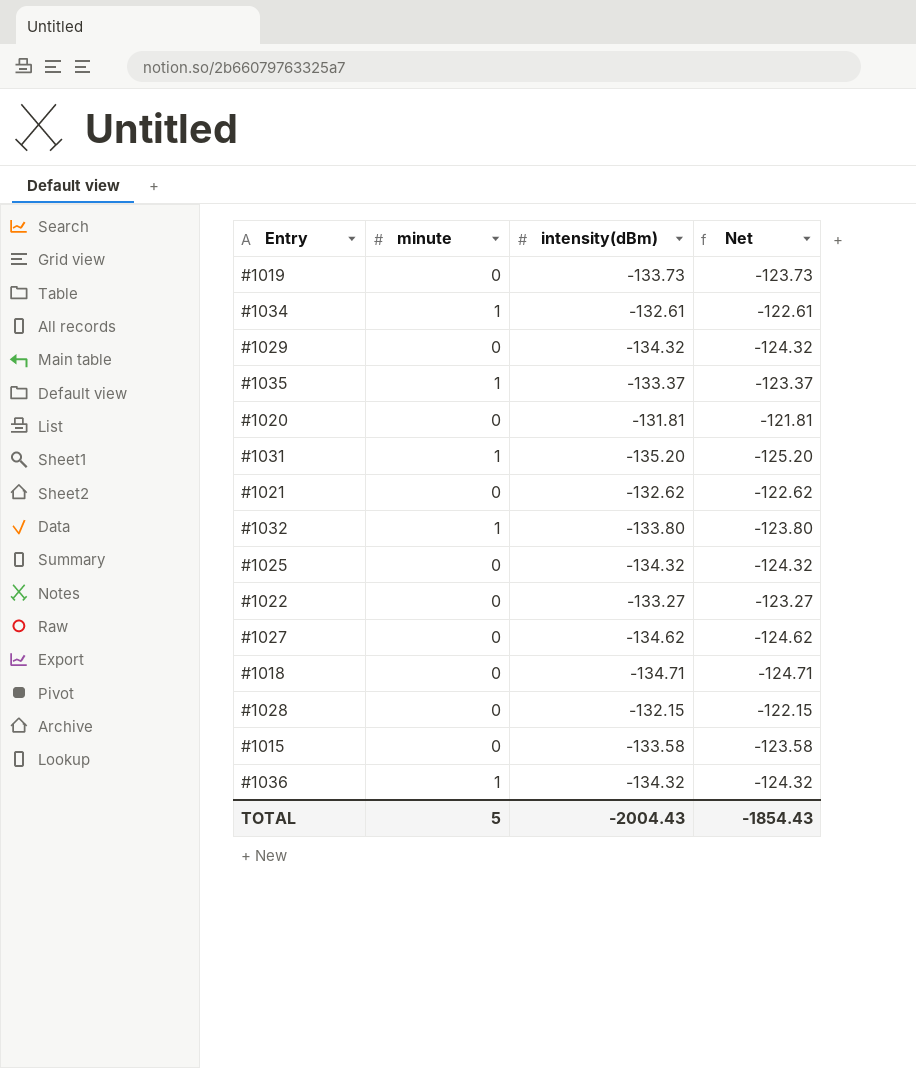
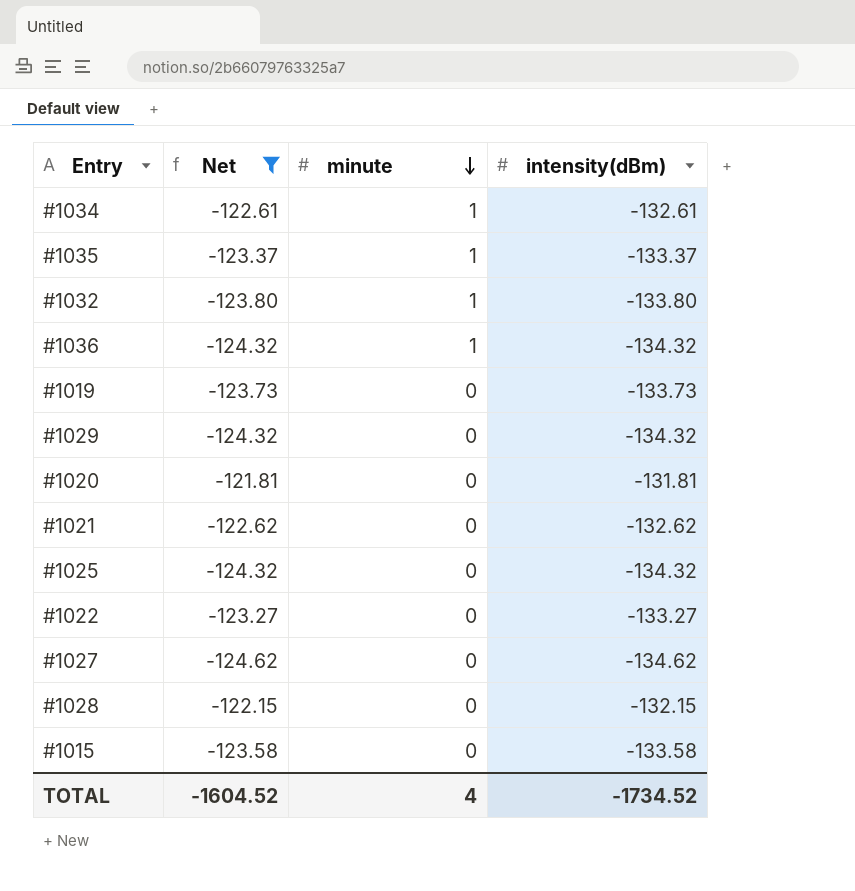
filter: none -> Net >= -124.62
row order: none -> minute descending
column Net | position: 4 -> 2
TOTAL | Net: -1854.43 -> -1604.52
TOTAL | minute: 5 -> 4
TOTAL | intensity(dBm): -2004.43 -> -1734.52

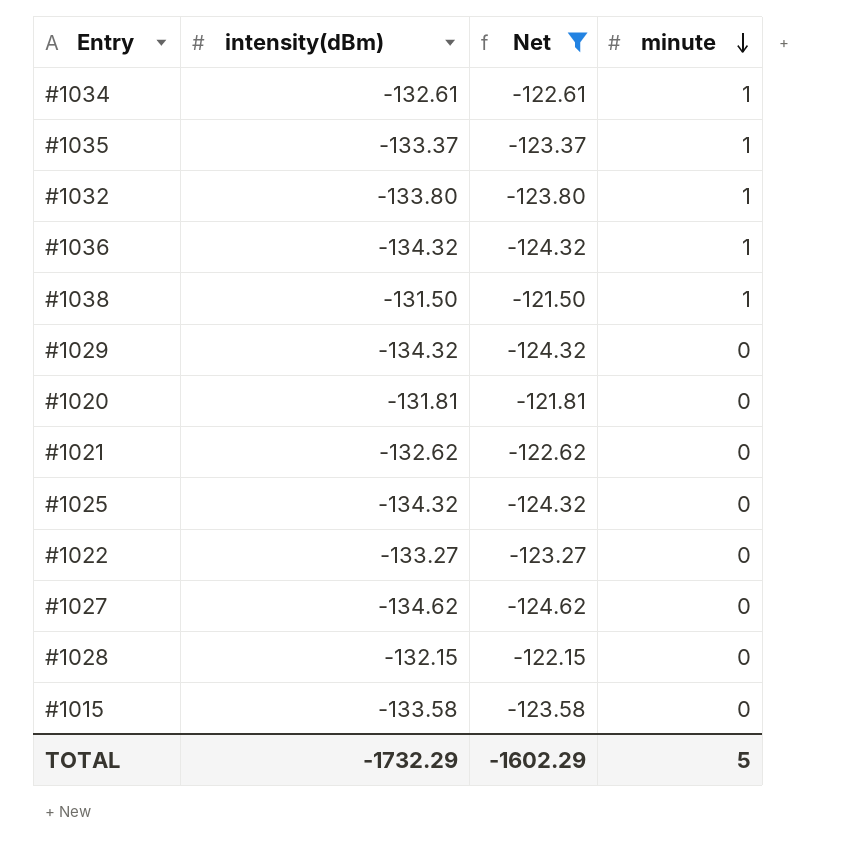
column intensity(dBm) | position: 4 -> 2
row #1019: -123.73 | 0 | -133.73 -> none
row #1038: none -> -131.50 | -121.50 | 1
TOTAL | intensity(dBm): -1734.52 -> -1732.29
TOTAL | Net: -1604.52 -> -1602.29
TOTAL | minute: 4 -> 5

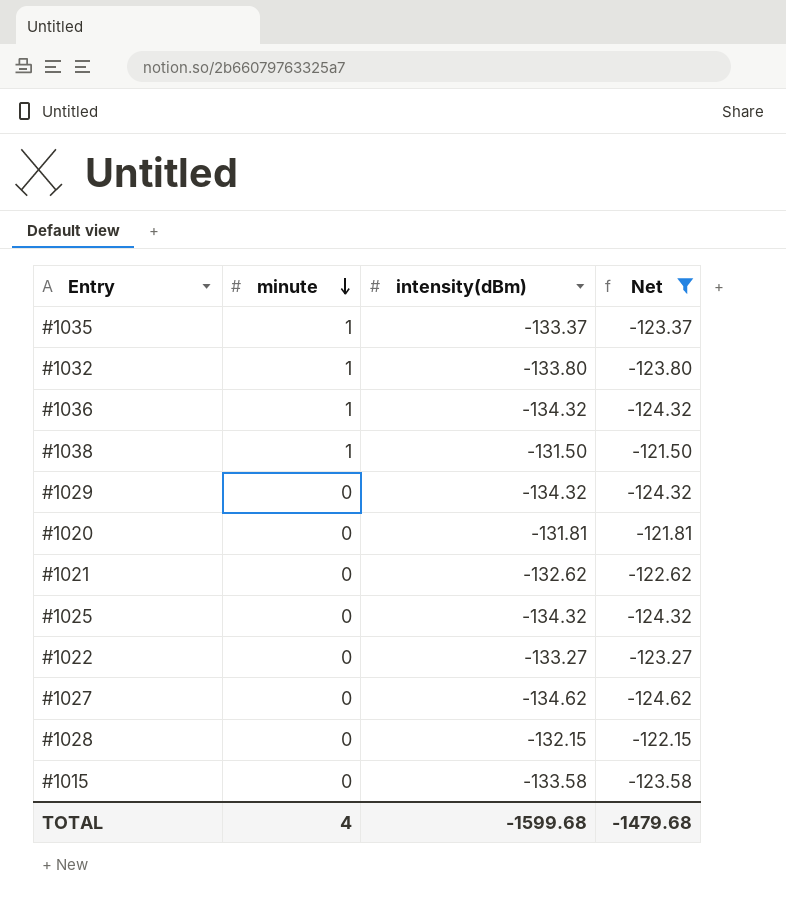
column minute | position: 4 -> 2
row #1034: -132.61 | -122.61 | 1 -> none
TOTAL | minute: 5 -> 4
TOTAL | intensity(dBm): -1732.29 -> -1599.68
TOTAL | Net: -1602.29 -> -1479.68

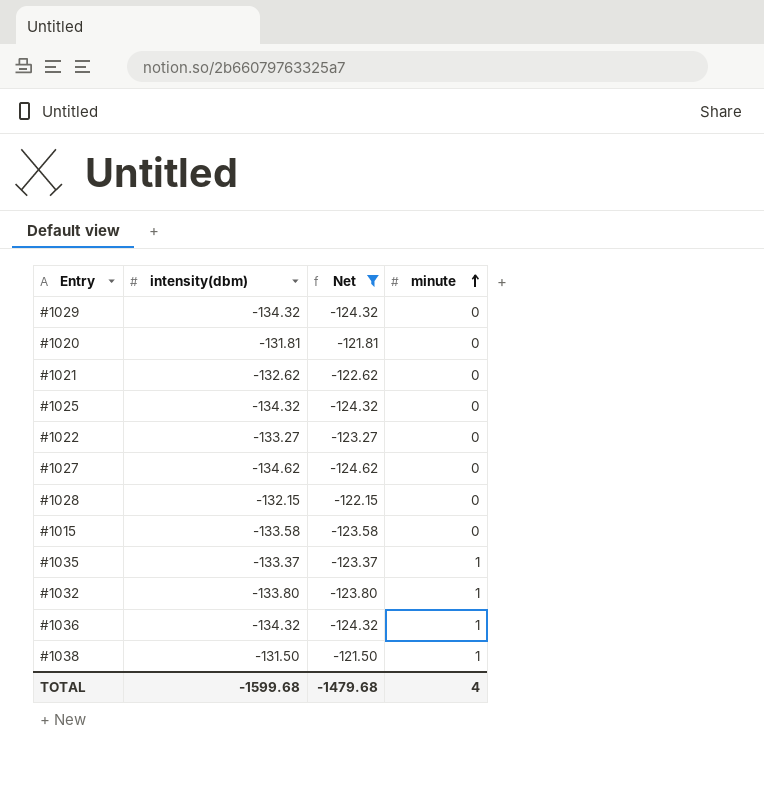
row order: minute descending -> minute ascending
column name: intensity(dBm) -> intensity(dbm)
column minute | position: 2 -> 4

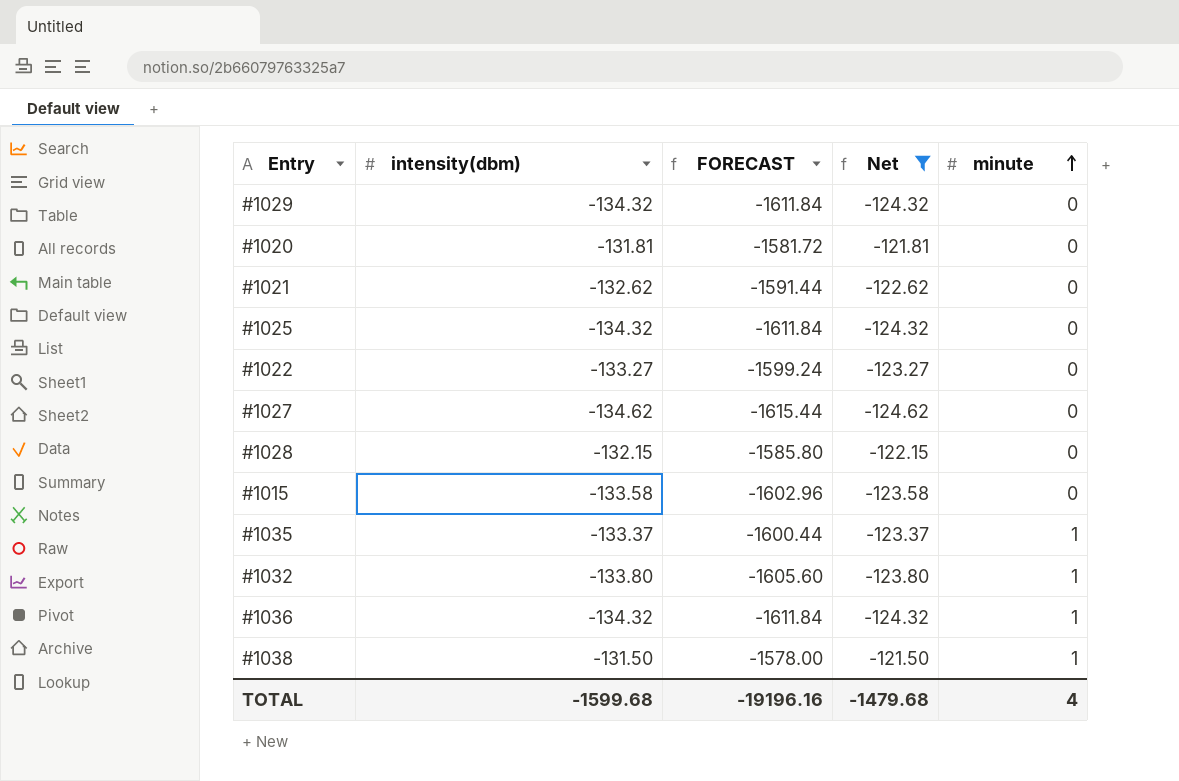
column FORECAST | formula: none -> [intensity(dbm)] * 12

